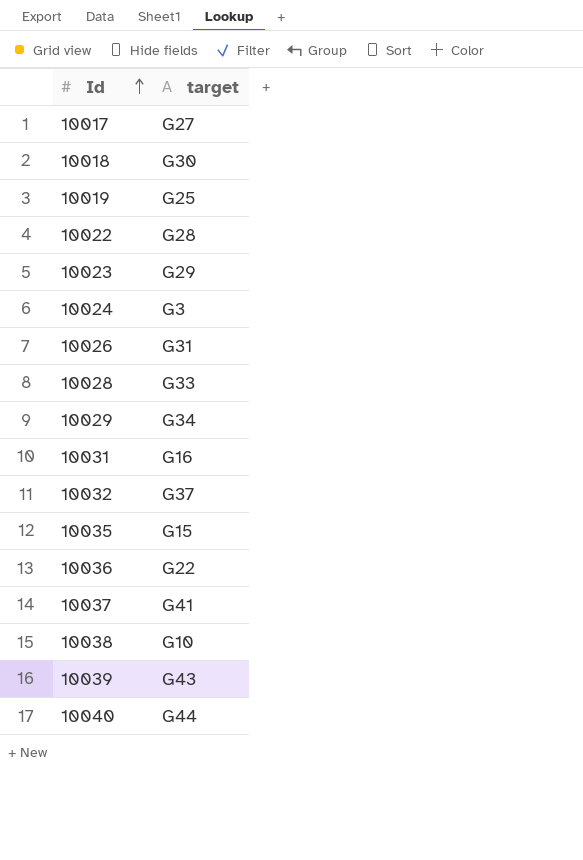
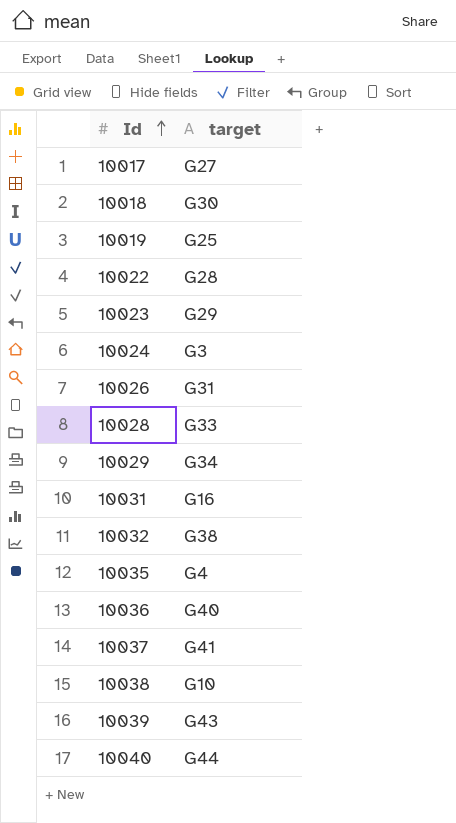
10032 | target: G37 -> G38
10035 | target: G15 -> G4
10036 | target: G22 -> G40

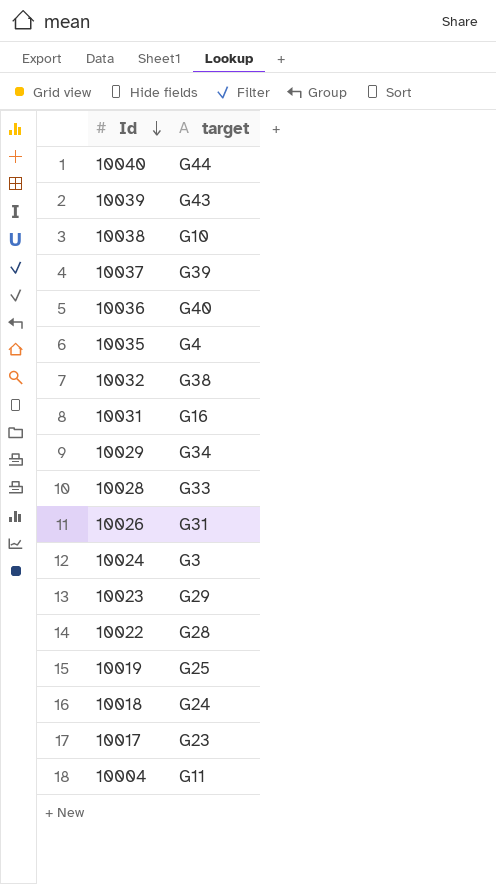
row order: Id ascending -> Id descending
10037 | target: G41 -> G39
10018 | target: G30 -> G24
10017 | target: G27 -> G23
row 10004: none -> G11

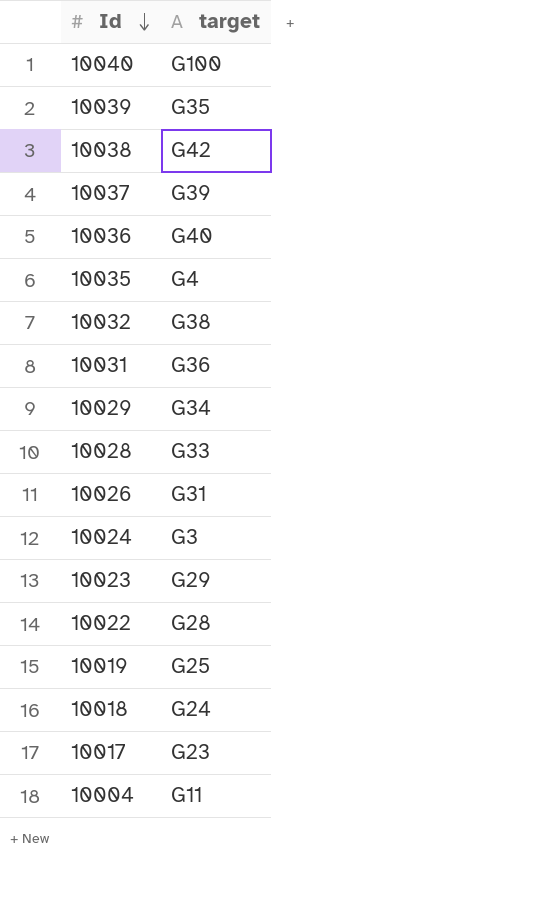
10040 | target: G44 -> G100
10039 | target: G43 -> G35
10038 | target: G10 -> G42
10031 | target: G16 -> G36

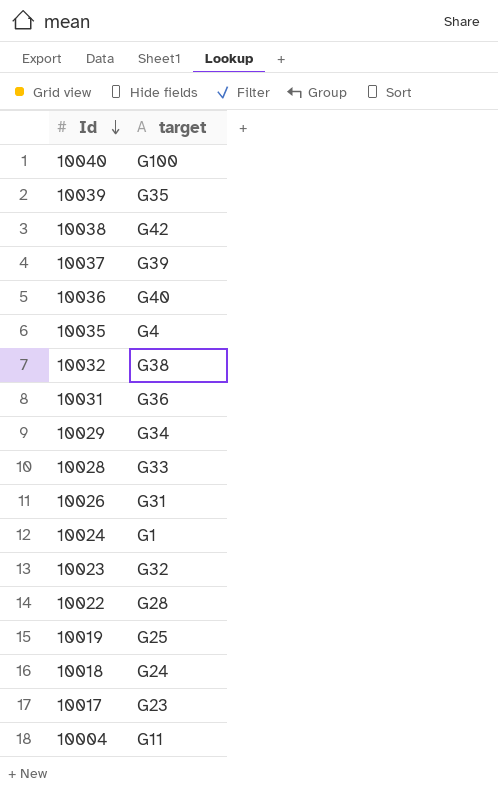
10024 | target: G3 -> G1
10023 | target: G29 -> G32

